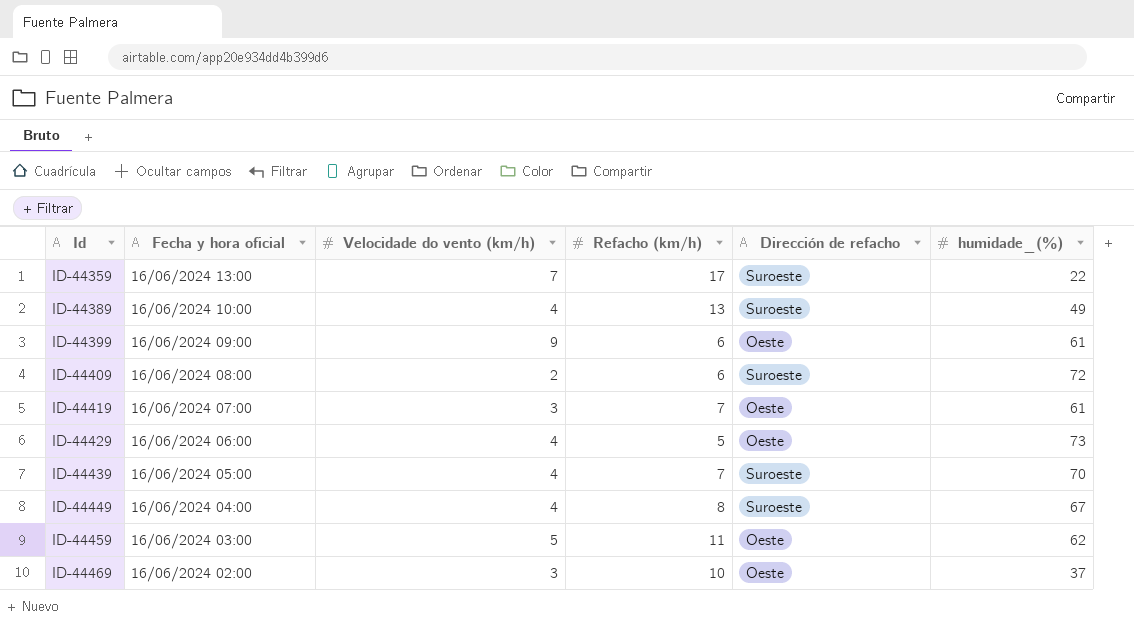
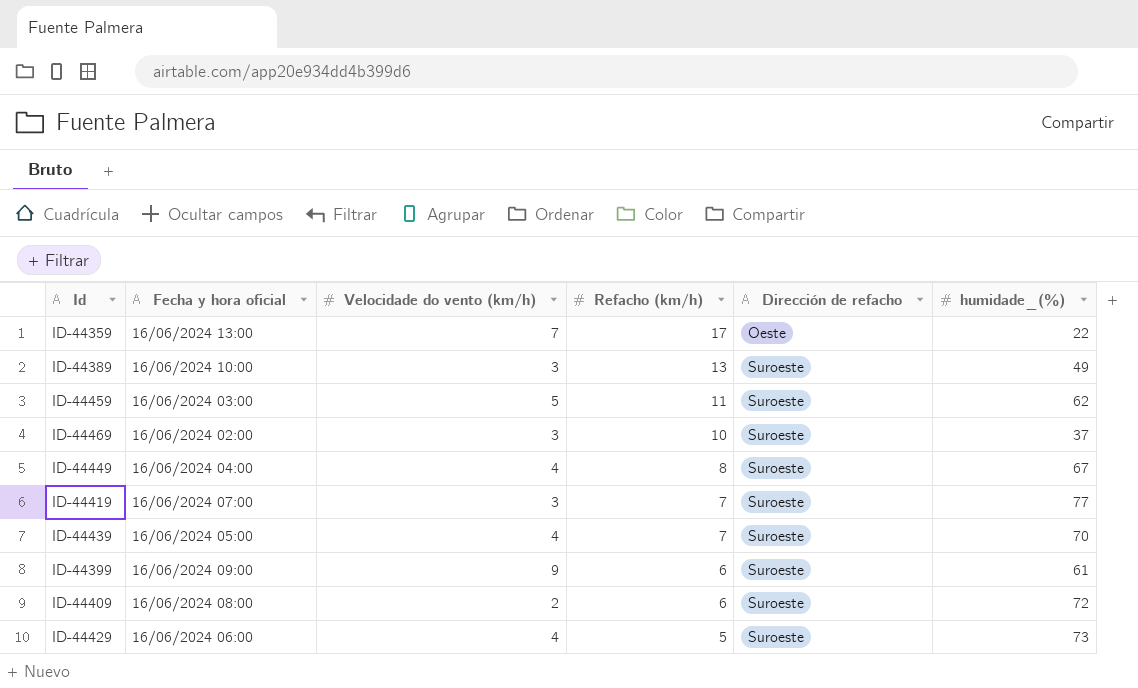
row order: Id ascending -> Refacho (km/h) descending
ID-44359 | Dirección de refacho: Suroeste -> Oeste
ID-44389 | Velocidade do vento (km/h): 4 -> 3
ID-44459 | Dirección de refacho: Oeste -> Suroeste
ID-44469 | Dirección de refacho: Oeste -> Suroeste
ID-44419 | Dirección de refacho: Oeste -> Suroeste
ID-44419 | humidade_(%): 61 -> 77
ID-44399 | Dirección de refacho: Oeste -> Suroeste
ID-44429 | Dirección de refacho: Oeste -> Suroeste

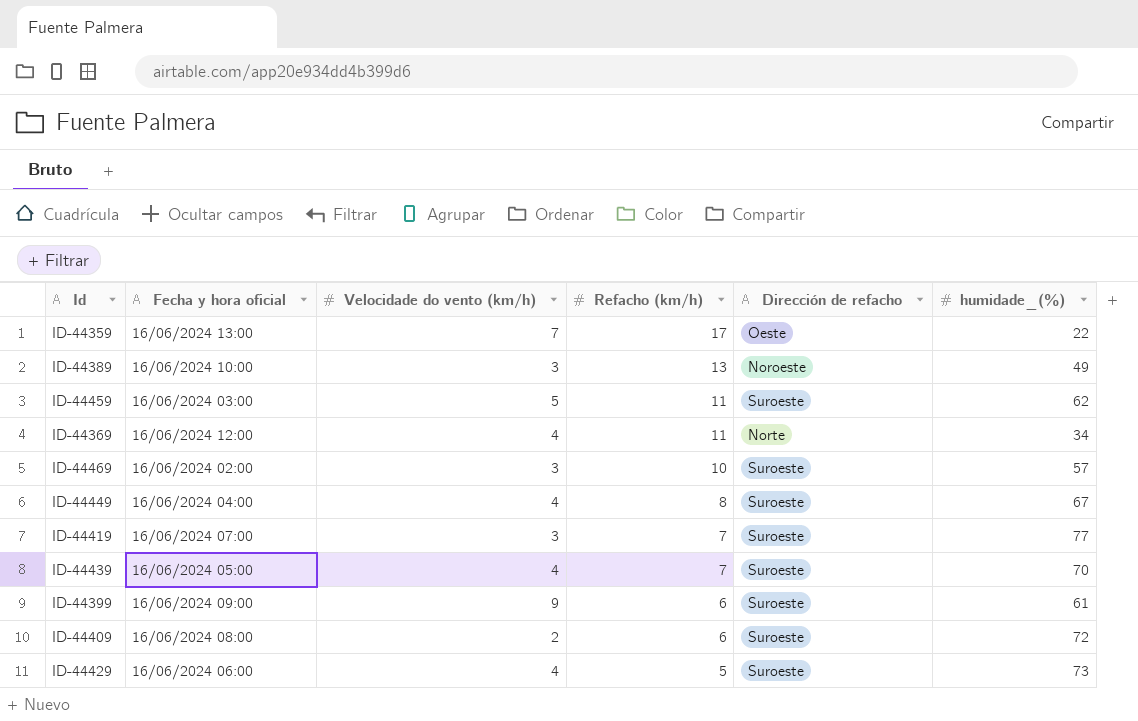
ID-44389 | Dirección de refacho: Suroeste -> Noroeste
row ID-44369: none -> 16/06/2024 12:00 | 4 | 11 | Norte | 34
ID-44469 | humidade_(%): 37 -> 57

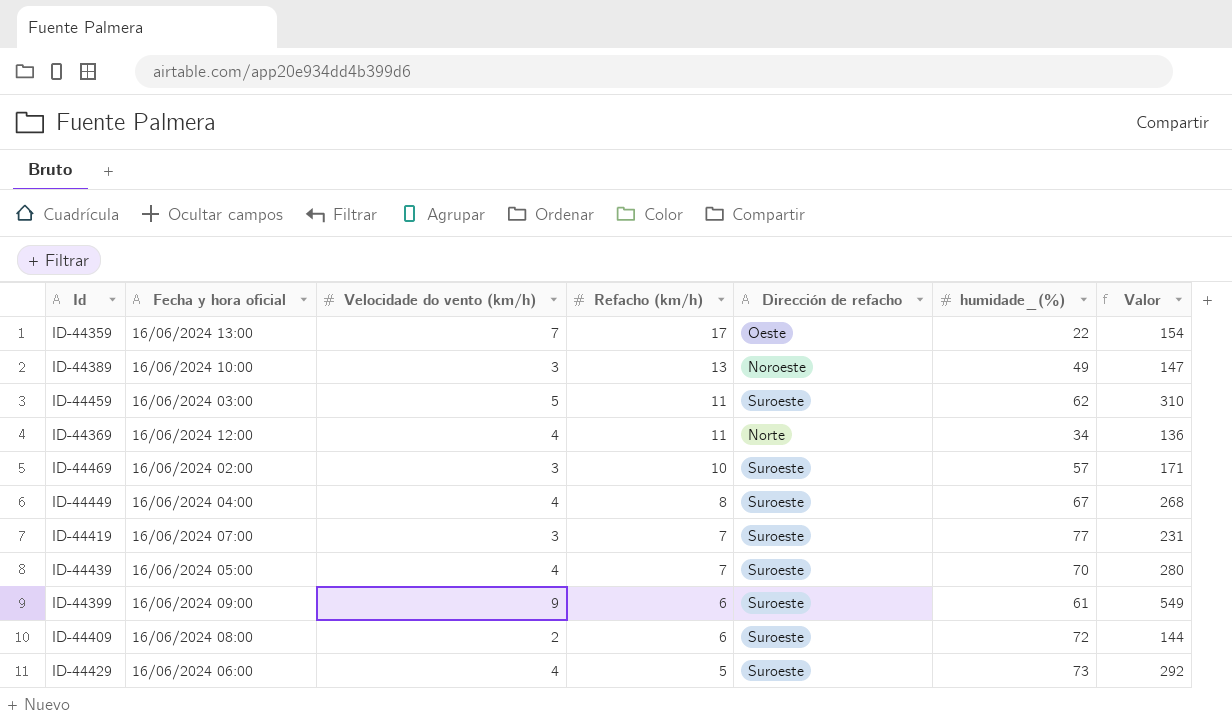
column Valor | formula: none -> [Velocidade do vento (km/h)] * [humidade_(%)]

